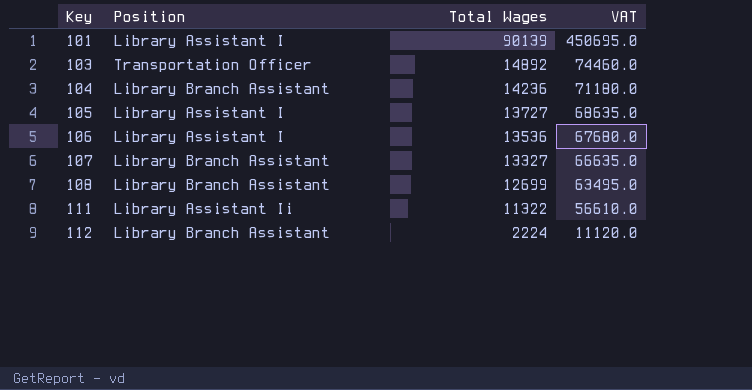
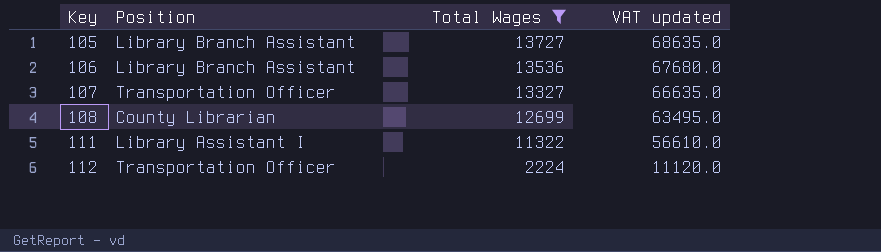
filter: none -> Total Wages <= 13727
column name: VAT -> VAT updated
105 | Position: Library Assistant I -> Library Branch Assistant
106 | Position: Library Assistant I -> Library Branch Assistant
107 | Position: Library Branch Assistant -> Transportation Officer
108 | Position: Library Branch Assistant -> County Librarian
111 | Position: Library Assistant Ii -> Library Assistant I
112 | Position: Library Branch Assistant -> Transportation Officer

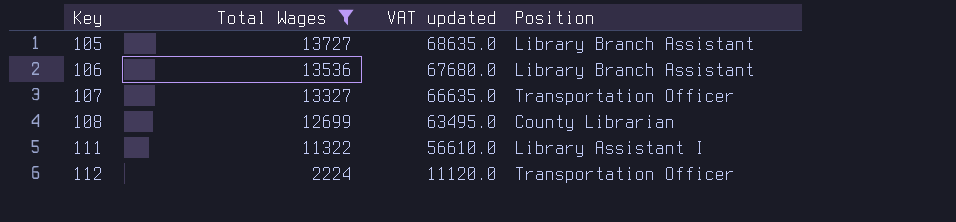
column Position | position: 2 -> 4

